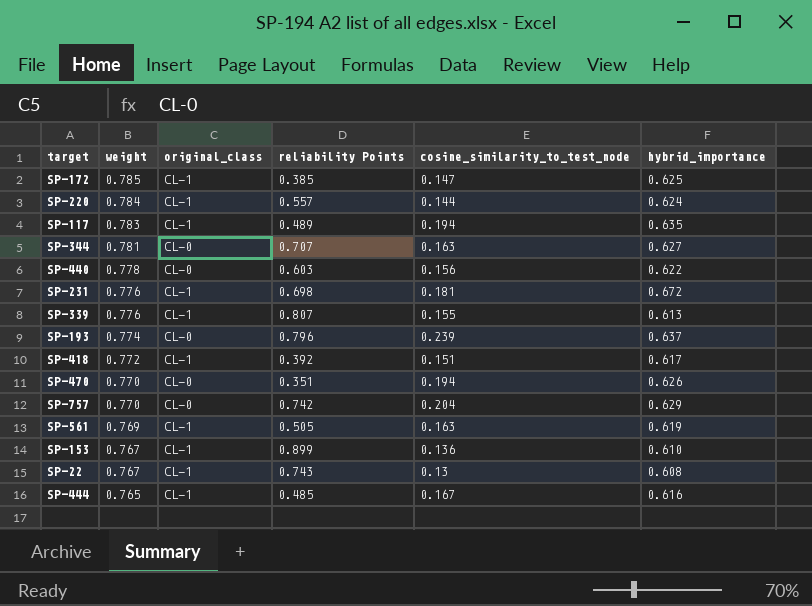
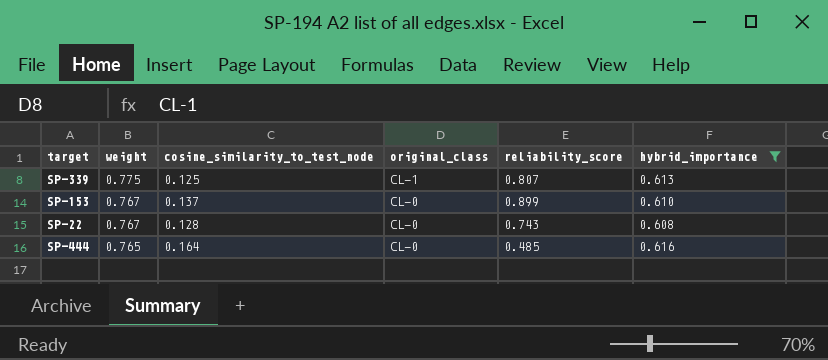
filter: none -> hybrid_importance <= 0.616
column cosine_similarity_to_test_node | position: 5 -> 3
column name: reliability Points -> reliability_score
SP-339 | weight: 0.776 -> 0.775
SP-339 | cosine_similarity_to_test_node: 0.155 -> 0.125
SP-153 | cosine_similarity_to_test_node: 0.136 -> 0.137
SP-153 | original_class: CL-1 -> CL-0
SP-22 | cosine_similarity_to_test_node: 0.13 -> 0.128
SP-22 | original_class: CL-1 -> CL-0
SP-444 | cosine_similarity_to_test_node: 0.167 -> 0.164
SP-444 | original_class: CL-1 -> CL-0

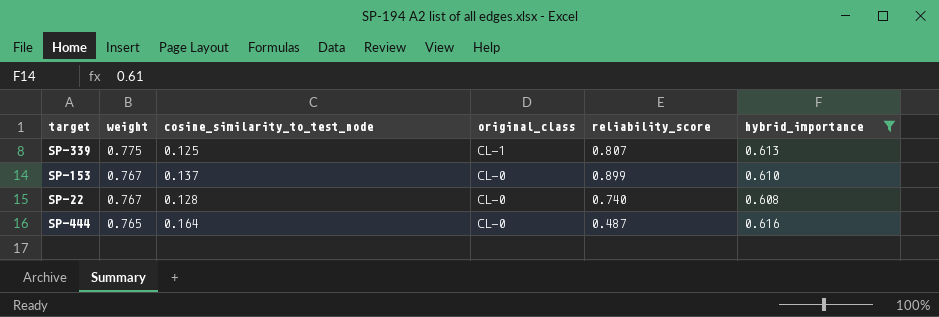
SP-22 | reliability_score: 0.743 -> 0.740
SP-444 | reliability_score: 0.485 -> 0.487

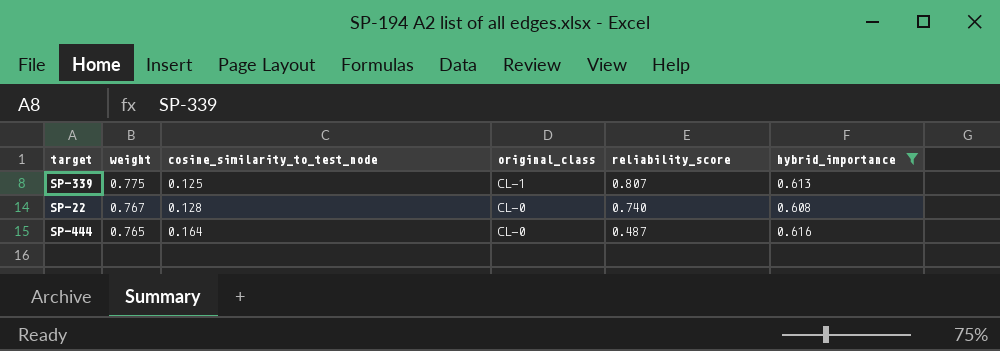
row SP-153: 0.767 | 0.137 | CL-0 | 0.899 | 0.610 -> none

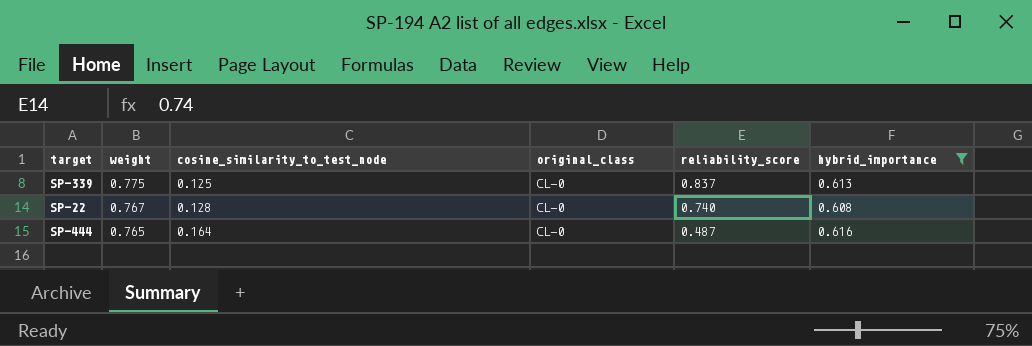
SP-339 | original_class: CL-1 -> CL-0
SP-339 | reliability_score: 0.807 -> 0.837

